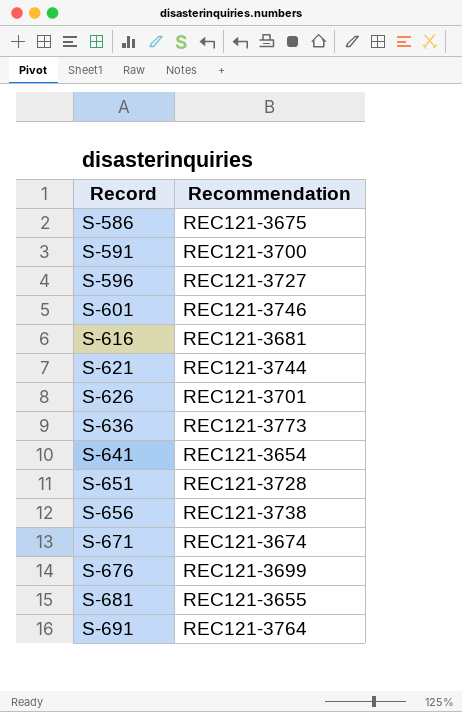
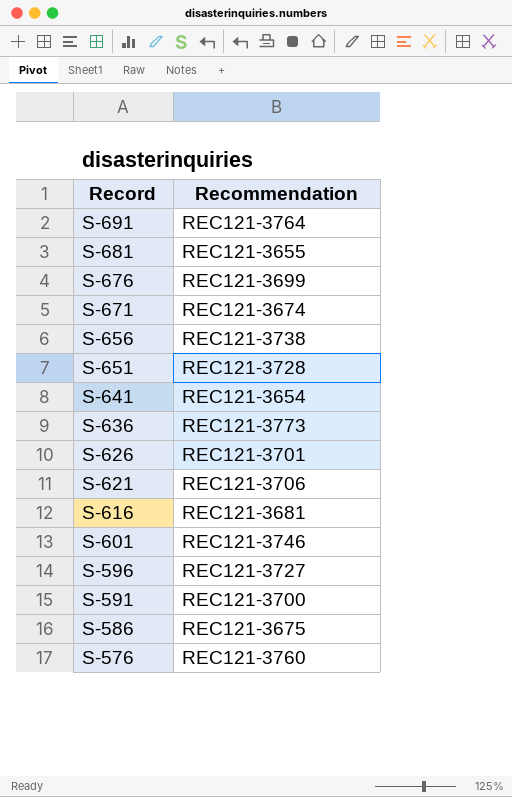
row order: Record ascending -> Record descending
S-621 | Recommendation: REC121-3744 -> REC121-3706
row S-576: none -> REC121-3760

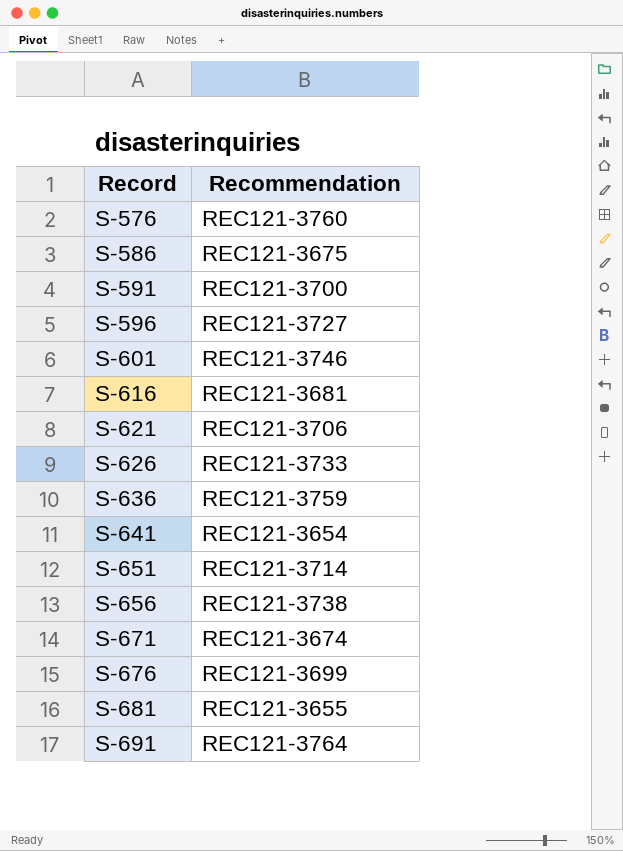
row order: Record descending -> Record ascending
S-626 | Recommendation: REC121-3701 -> REC121-3733
S-636 | Recommendation: REC121-3773 -> REC121-3759
S-651 | Recommendation: REC121-3728 -> REC121-3714

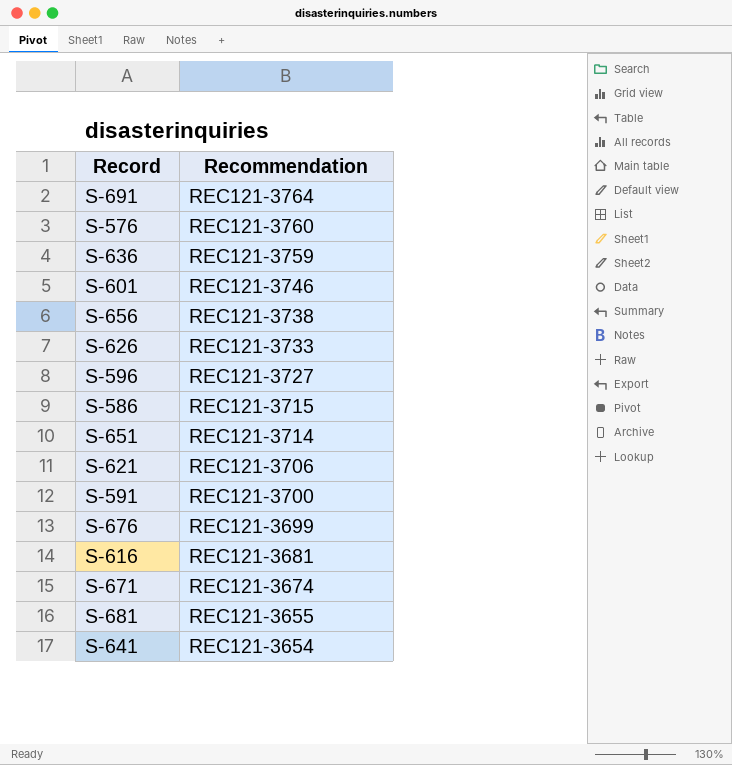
row order: Record ascending -> Recommendation descending
S-586 | Recommendation: REC121-3675 -> REC121-3715

